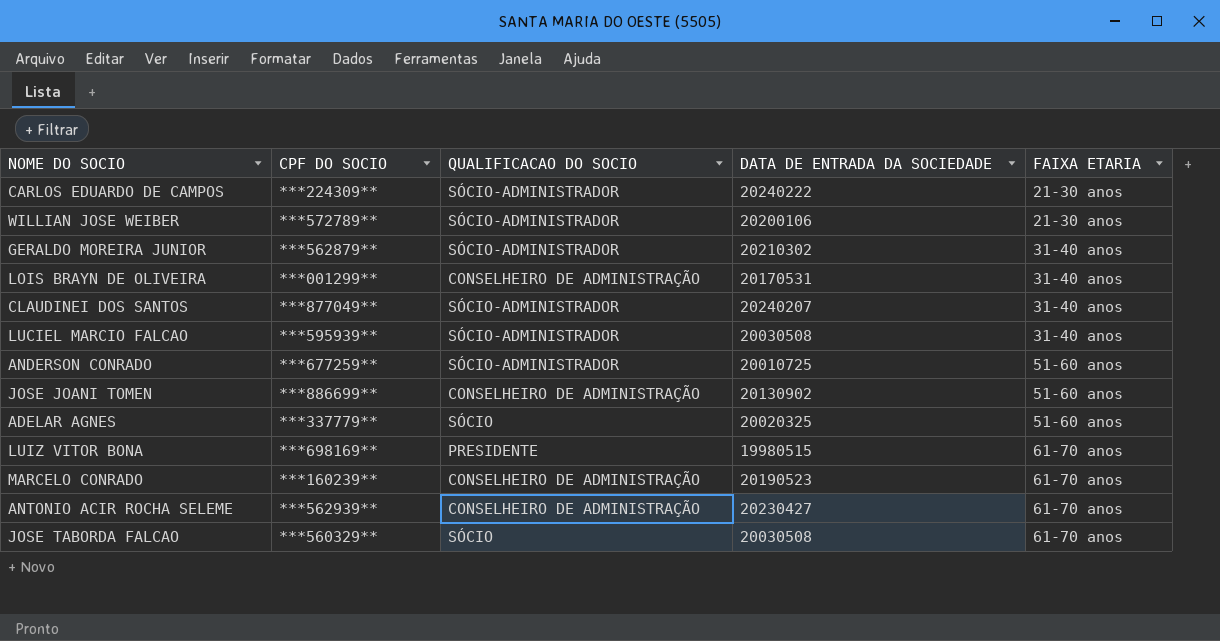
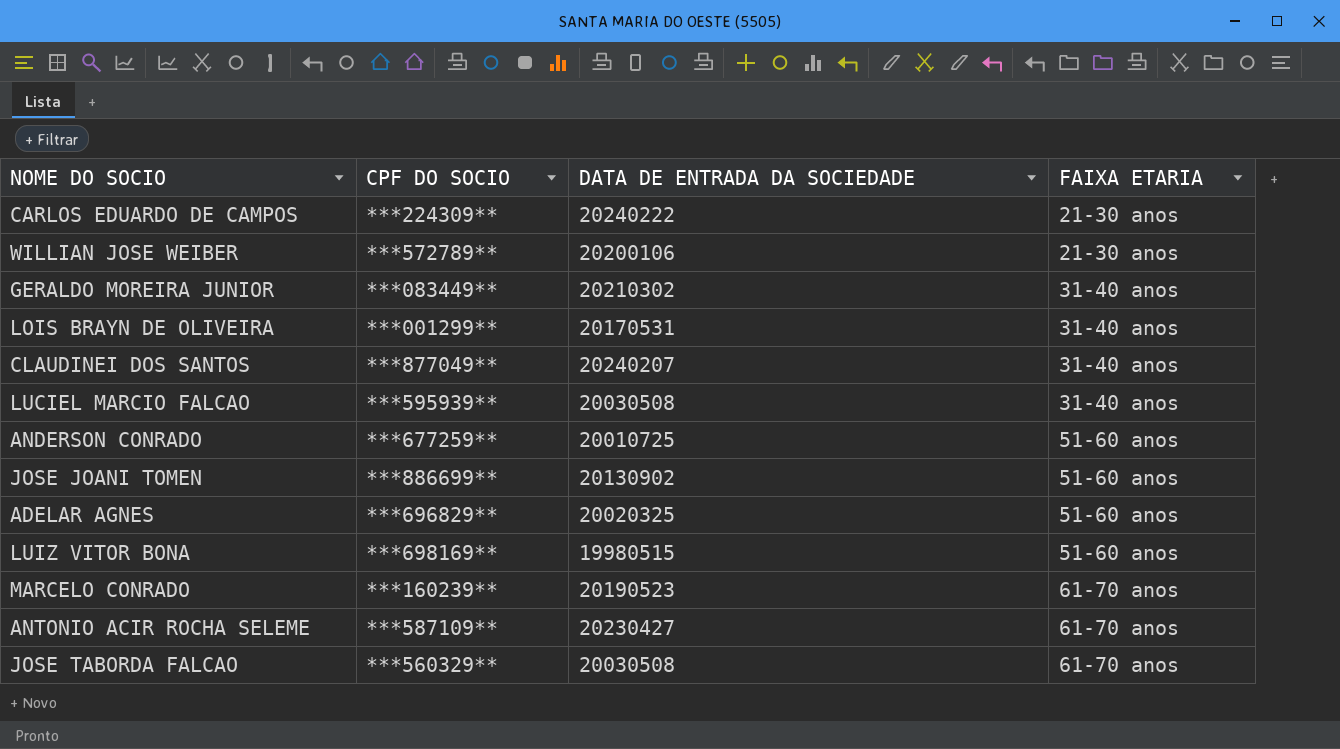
column QUALIFICACAO DO SOCIO | position: 3 -> none
GERALDO MOREIRA JUNIOR | CPF DO SOCIO: ***562879** -> ***083449**
ADELAR AGNES | CPF DO SOCIO: ***337779** -> ***696829**
LUIZ VITOR BONA | FAIXA ETARIA: 61-70 anos -> 51-60 anos
ANTONIO ACIR ROCHA SELEME | CPF DO SOCIO: ***562939** -> ***587109**

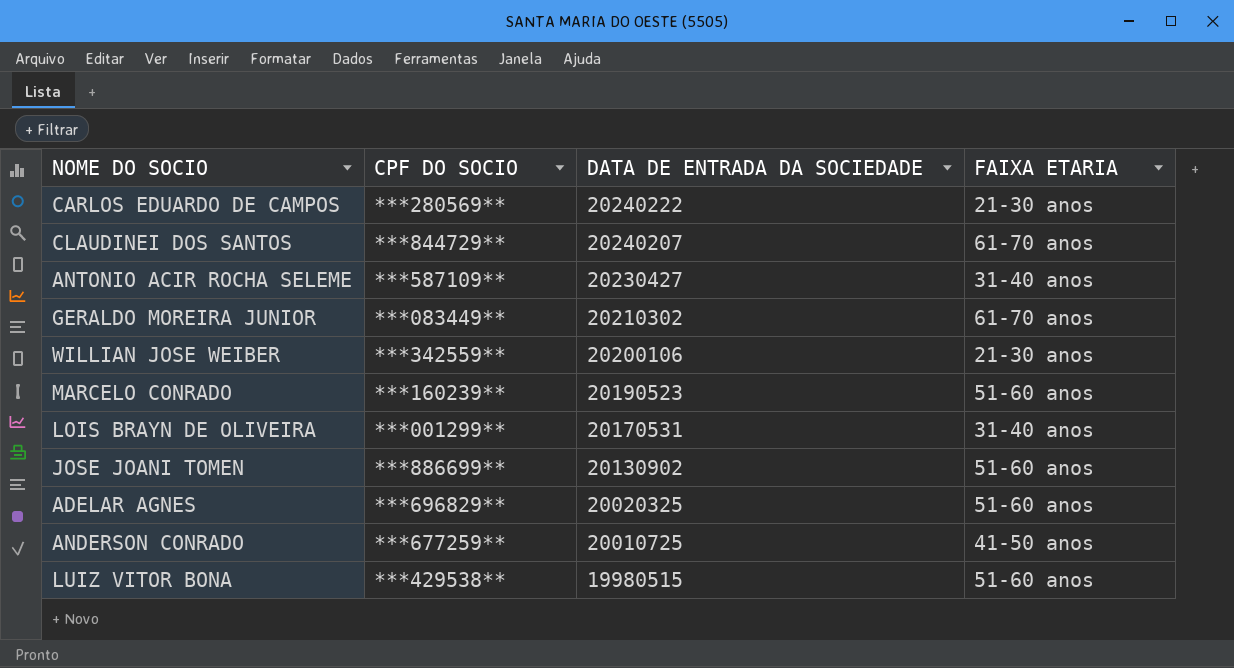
row order: FAIXA ETARIA ascending -> DATA DE ENTRADA DA SOCIEDADE descending
row LUCIEL MARCIO FALCAO: ***595939** | 20030508 | 31-40 anos -> none
row JOSE TABORDA FALCAO: ***560329** | 20030508 | 61-70 anos -> none
CARLOS EDUARDO DE CAMPOS | CPF DO SOCIO: ***224309** -> ***280569**
CLAUDINEI DOS SANTOS | CPF DO SOCIO: ***877049** -> ***844729**
CLAUDINEI DOS SANTOS | FAIXA ETARIA: 31-40 anos -> 61-70 anos
ANTONIO ACIR ROCHA SELEME | FAIXA ETARIA: 61-70 anos -> 31-40 anos
GERALDO MOREIRA JUNIOR | FAIXA ETARIA: 31-40 anos -> 61-70 anos
WILLIAN JOSE WEIBER | CPF DO SOCIO: ***572789** -> ***342559**
MARCELO CONRADO | FAIXA ETARIA: 61-70 anos -> 51-60 anos
ANDERSON CONRADO | FAIXA ETARIA: 51-60 anos -> 41-50 anos
LUIZ VITOR BONA | CPF DO SOCIO: ***698169** -> ***429538**

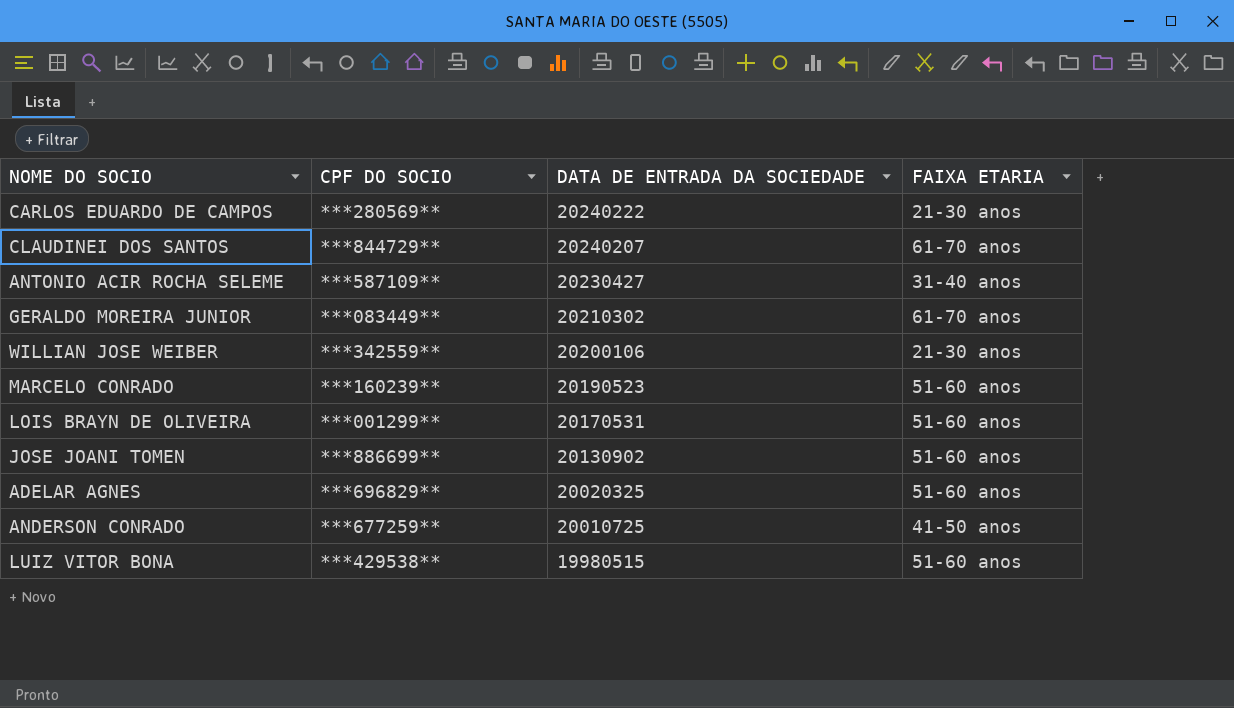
LOIS BRAYN DE OLIVEIRA | FAIXA ETARIA: 31-40 anos -> 51-60 anos

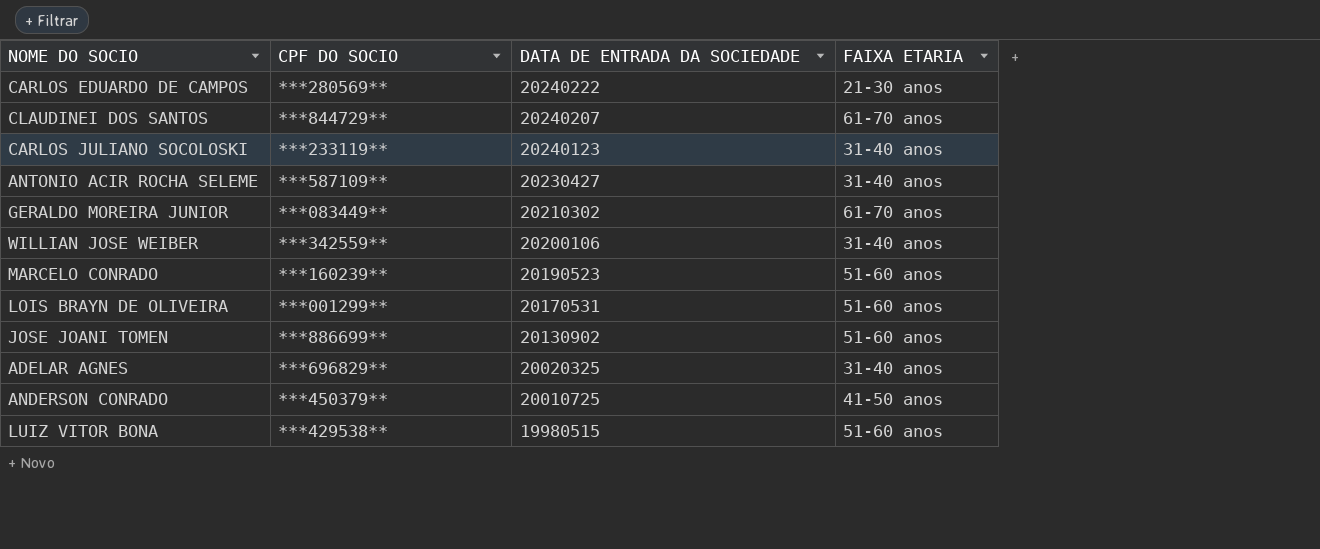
row CARLOS JULIANO SOCOLOSKI: none -> ***233119** | 20240123 | 31-40 anos
WILLIAN JOSE WEIBER | FAIXA ETARIA: 21-30 anos -> 31-40 anos
ADELAR AGNES | FAIXA ETARIA: 51-60 anos -> 31-40 anos
ANDERSON CONRADO | CPF DO SOCIO: ***677259** -> ***450379**

